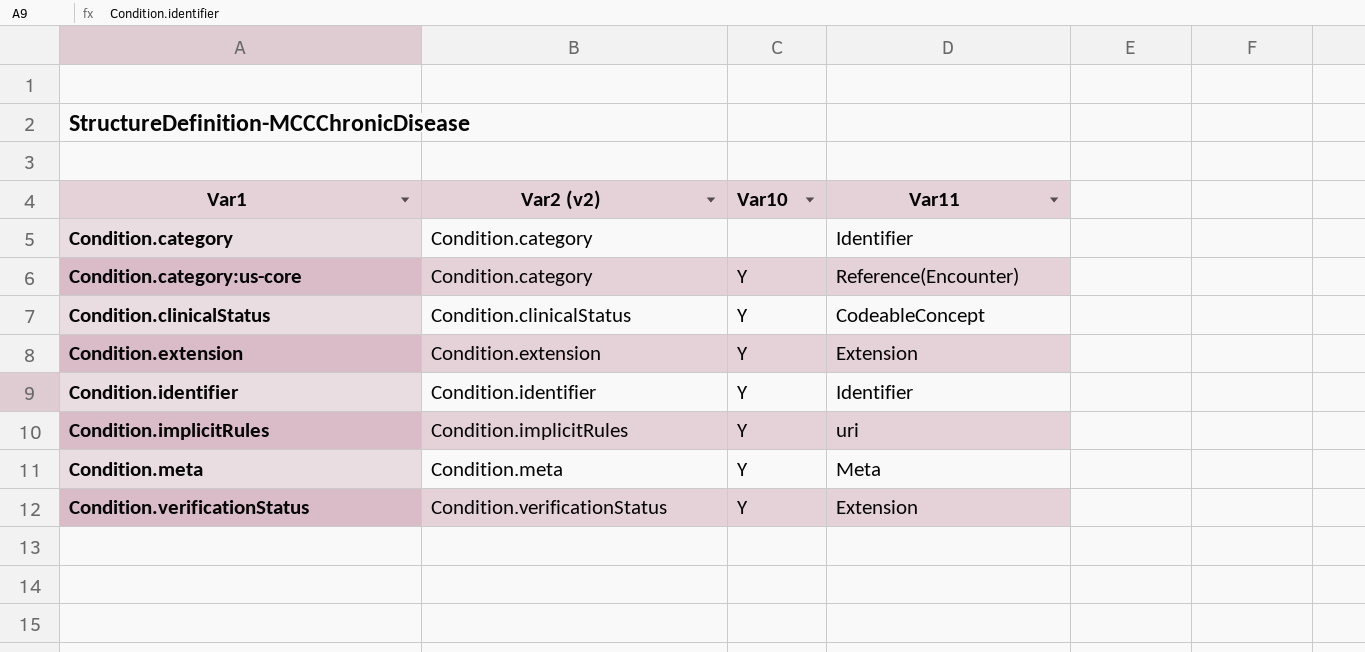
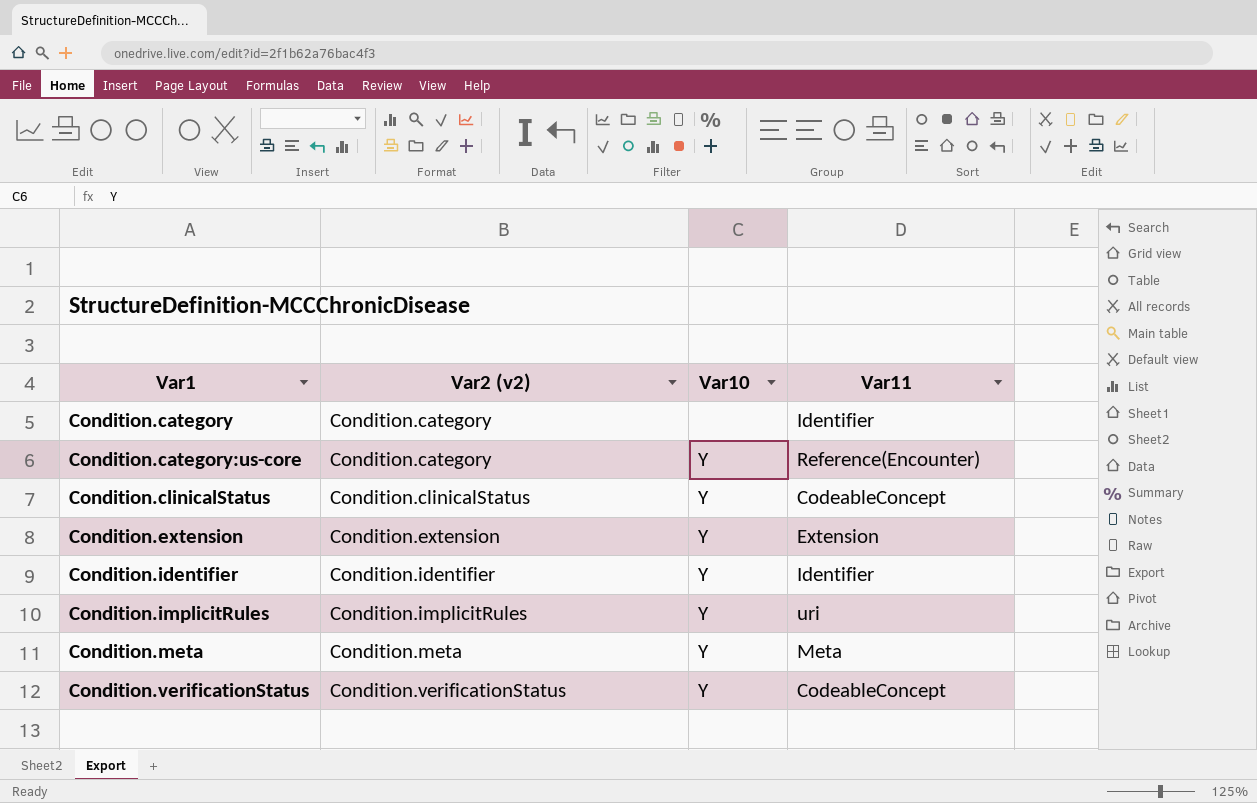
Condition.verificationStatus | Var11: Extension -> CodeableConcept

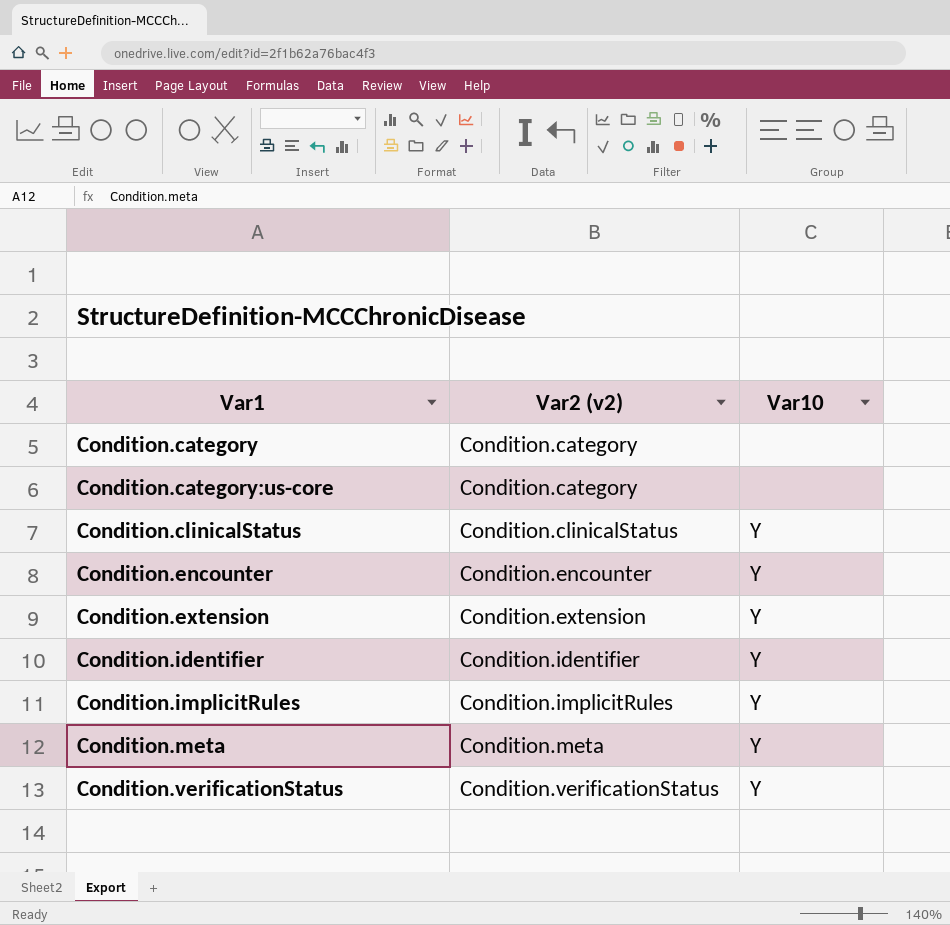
column Var11 | position: 4 -> none
Condition.category:us-core | Var10: Y -> none
row Condition.encounter: none -> Condition.encounter | Y

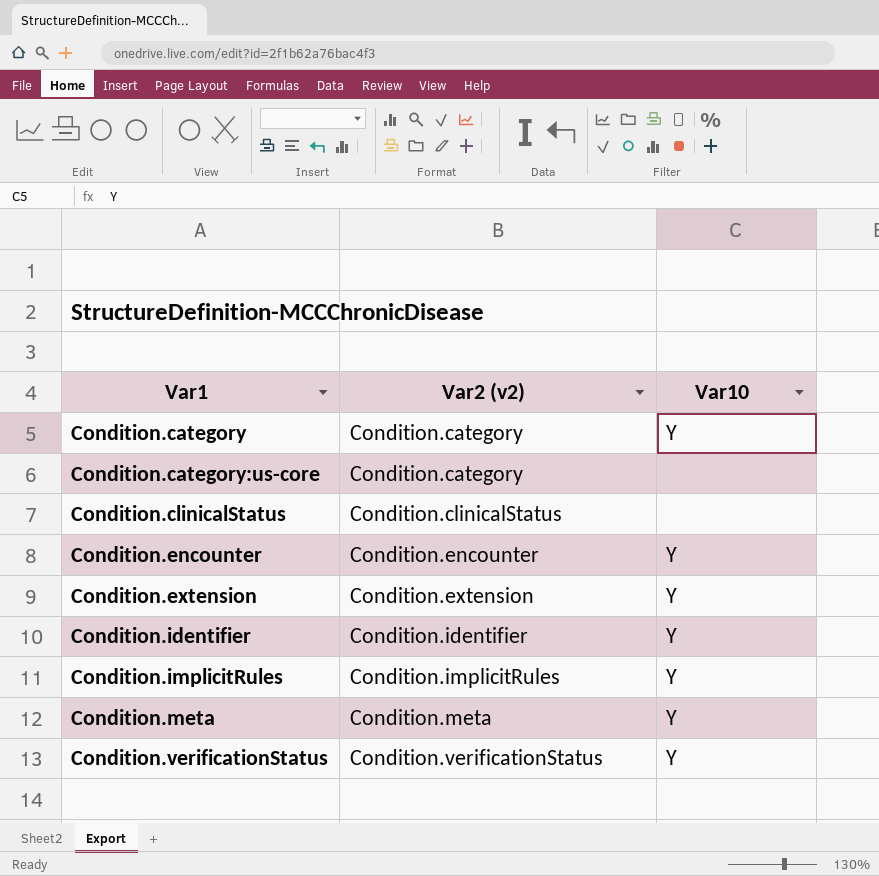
Condition.category | Var10: none -> Y
Condition.clinicalStatus | Var10: Y -> none

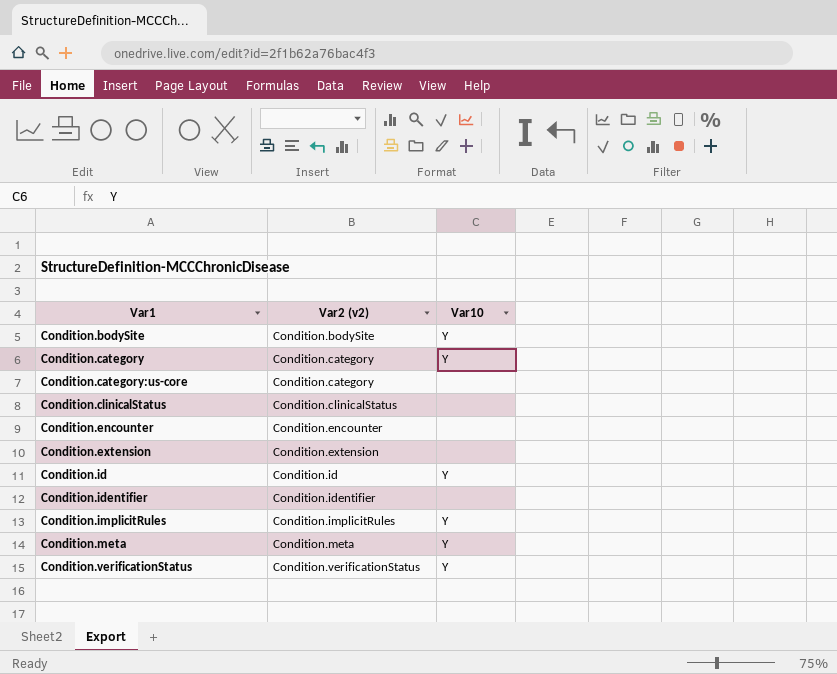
row Condition.bodySite: none -> Condition.bodySite | Y
Condition.encounter | Var10: Y -> none
Condition.extension | Var10: Y -> none
row Condition.id: none -> Condition.id | Y
Condition.identifier | Var10: Y -> none

